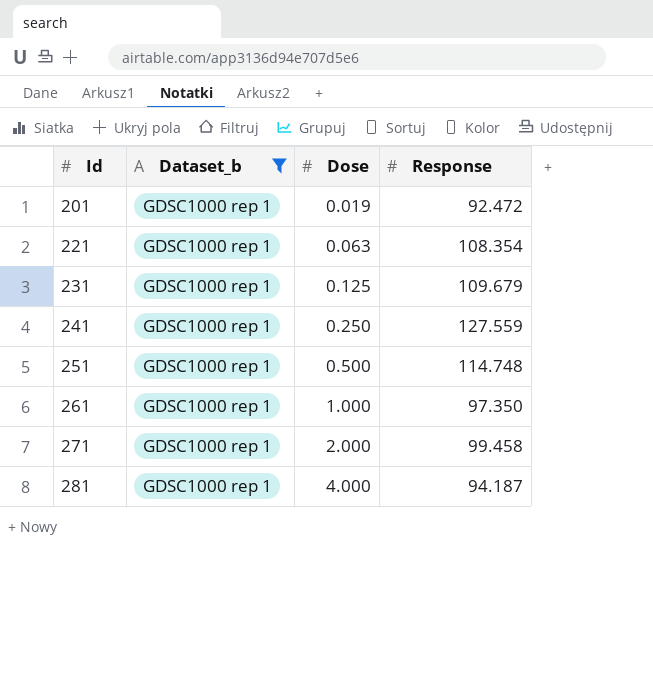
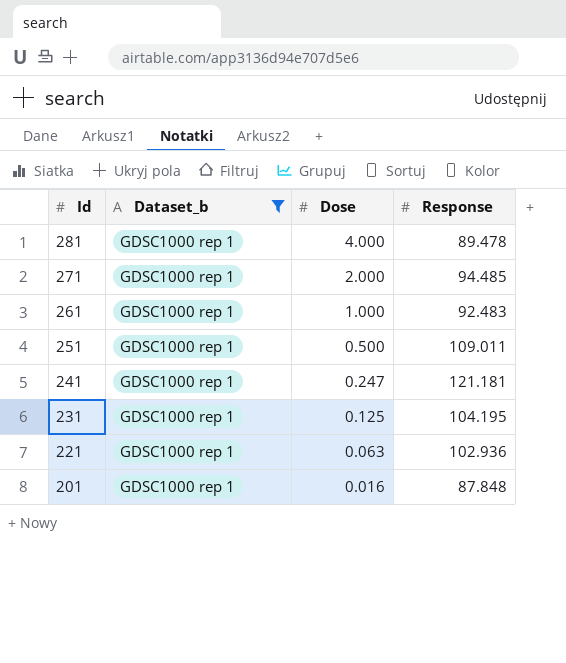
row order: Id ascending -> Id descending
281 | Response: 94.187 -> 89.478
271 | Response: 99.458 -> 94.485
261 | Response: 97.350 -> 92.483
251 | Response: 114.748 -> 109.011
241 | Dose: 0.250 -> 0.247
241 | Response: 127.559 -> 121.181
231 | Response: 109.679 -> 104.195
221 | Response: 108.354 -> 102.936
201 | Dose: 0.019 -> 0.016
201 | Response: 92.472 -> 87.848

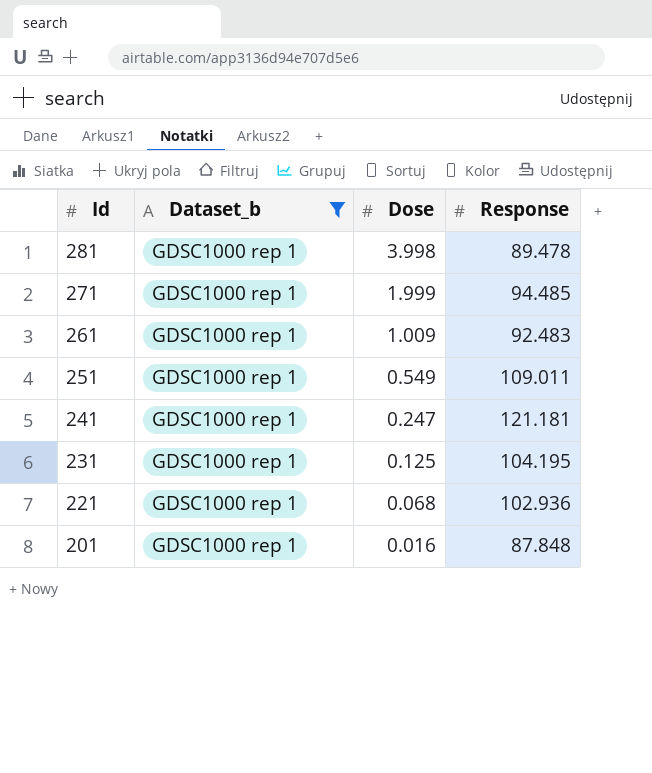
281 | Dose: 4.000 -> 3.998
271 | Dose: 2.000 -> 1.999
261 | Dose: 1.000 -> 1.009
251 | Dose: 0.500 -> 0.549
221 | Dose: 0.063 -> 0.068

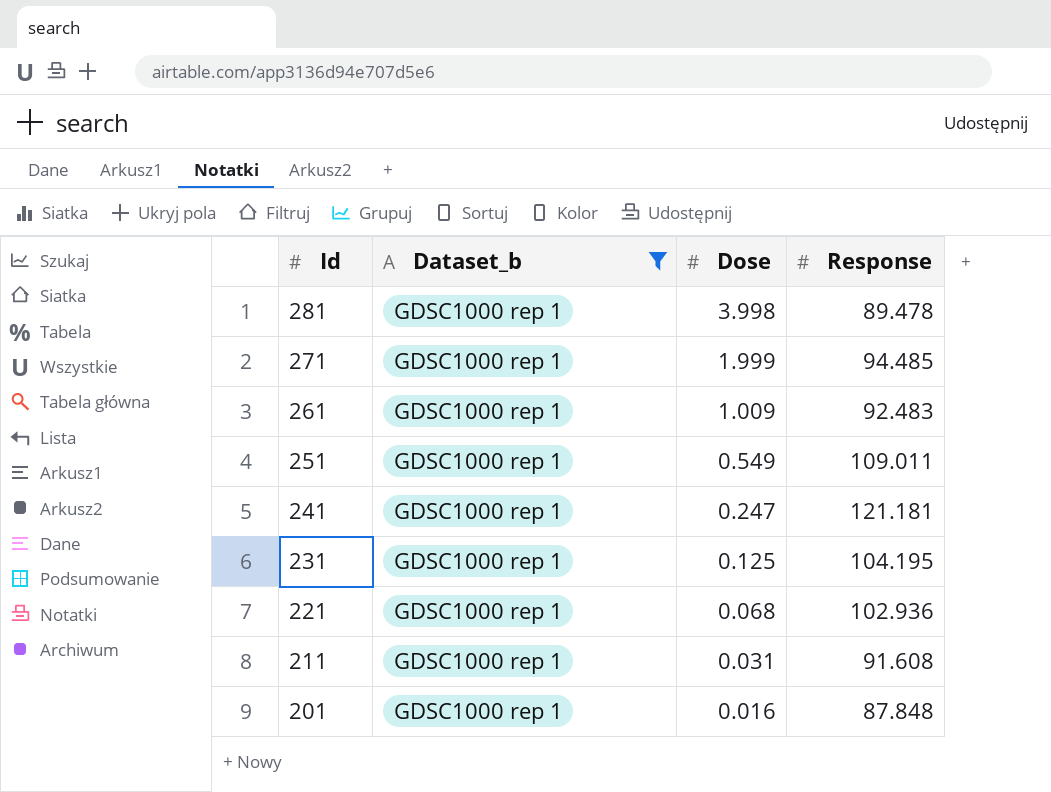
row 211: none -> GDSC1000 rep 1 | 0.031 | 91.608

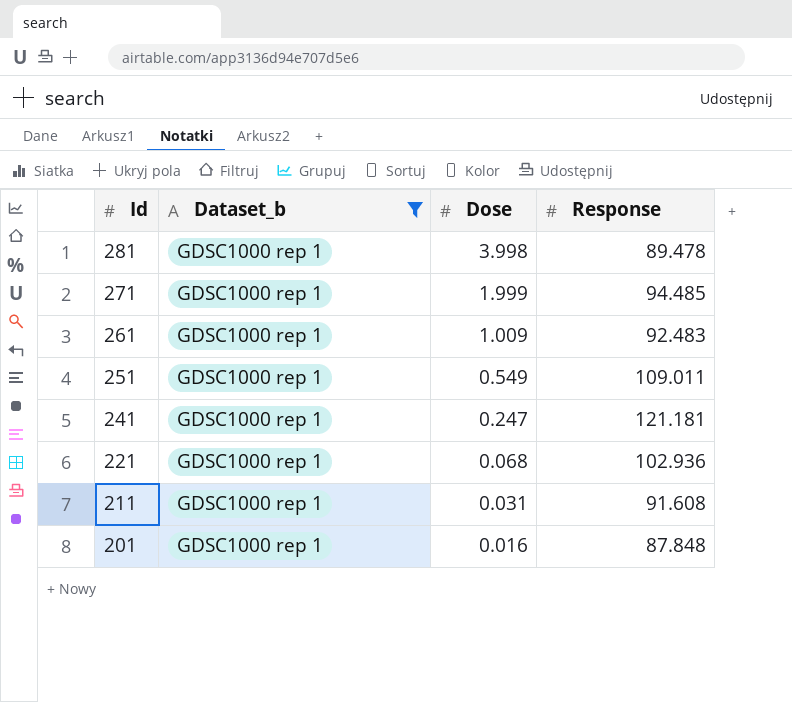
row 231: GDSC1000 rep 1 | 0.125 | 104.195 -> none

